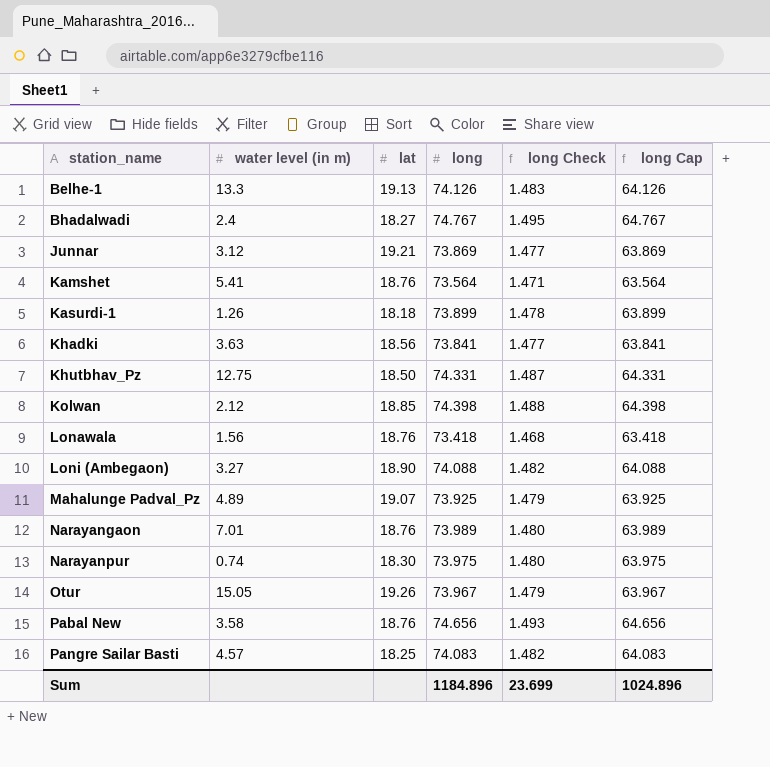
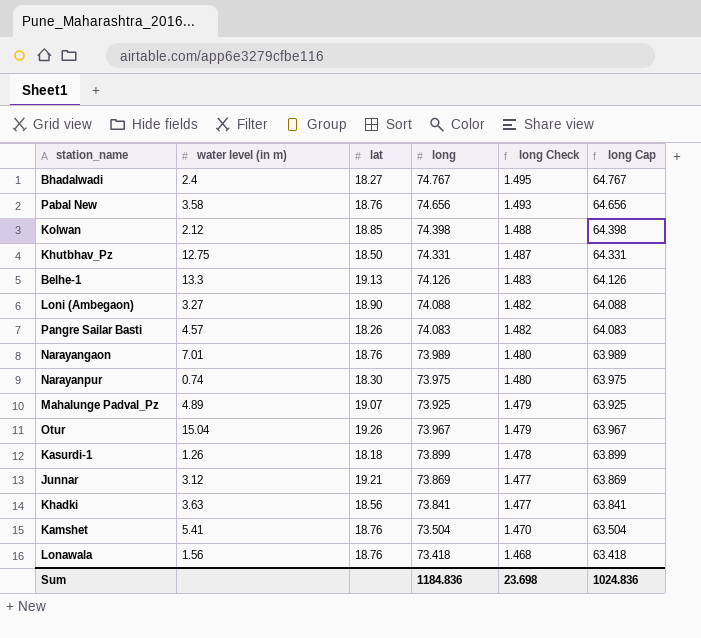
row order: station_name ascending -> long Check descending
Pangre Sailar Basti | lat: 18.25 -> 18.26
Otur | water level (in m): 15.05 -> 15.04
Kamshet | long: 73.564 -> 73.504
Kamshet | long Check: 1.471 -> 1.470
Kamshet | long Cap: 63.564 -> 63.504
Sum | long: 1184.896 -> 1184.836
Sum | long Check: 23.699 -> 23.698
Sum | long Cap: 1024.896 -> 1024.836

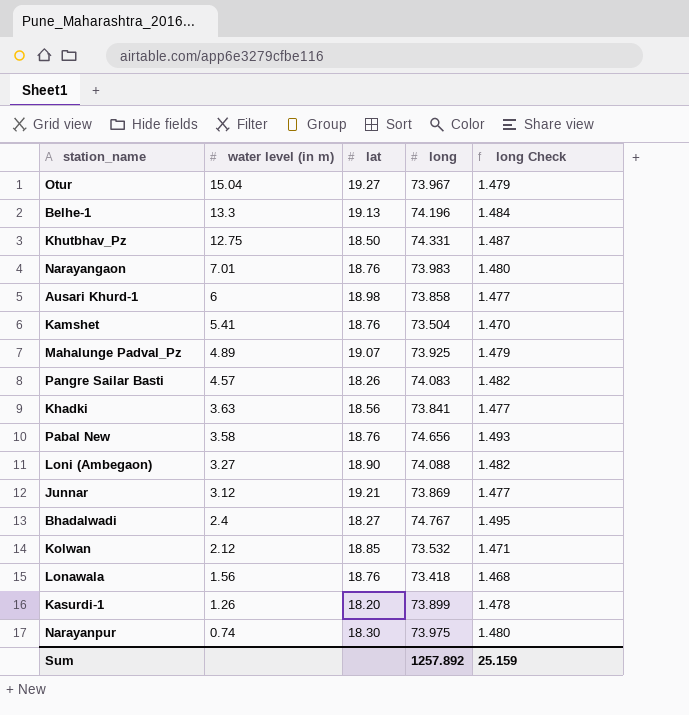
row order: long Check descending -> water level (in m) descending
column long Cap | formula: [long] - 10 -> none
Otur | lat: 19.26 -> 19.27
Belhe-1 | long: 74.126 -> 74.196
Belhe-1 | long Check: 1.483 -> 1.484
Narayangaon | long: 73.989 -> 73.983
row Ausari Khurd-1: none -> 6 | 18.98 | 73.858 | 1.477
Kolwan | long: 74.398 -> 73.532
Kolwan | long Check: 1.488 -> 1.471
Kasurdi-1 | lat: 18.18 -> 18.20
Sum | long: 1184.836 -> 1257.892
Sum | long Check: 23.698 -> 25.159

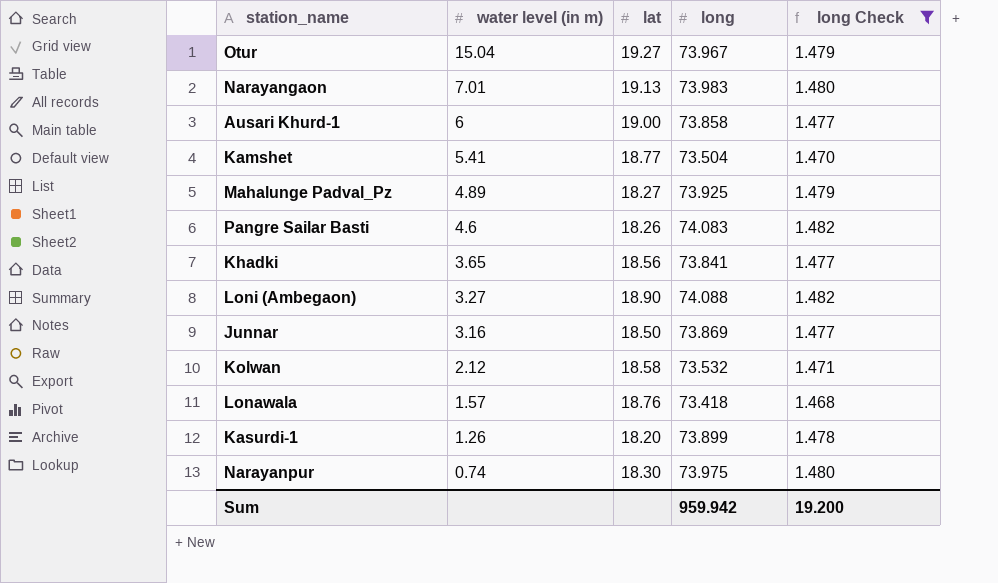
filter: none -> long Check <= 1.482
Narayangaon | lat: 18.76 -> 19.13
Ausari Khurd-1 | lat: 18.98 -> 19.00
Kamshet | lat: 18.76 -> 18.77
Mahalunge Padval_Pz | lat: 19.07 -> 18.27
Pangre Sailar Basti | water level (in m): 4.57 -> 4.6
Khadki | water level (in m): 3.63 -> 3.65
Junnar | water level (in m): 3.12 -> 3.16
Junnar | lat: 19.21 -> 18.50
Kolwan | lat: 18.85 -> 18.58
Lonawala | water level (in m): 1.56 -> 1.57
Sum | long: 1257.892 -> 959.942
Sum | long Check: 25.159 -> 19.200

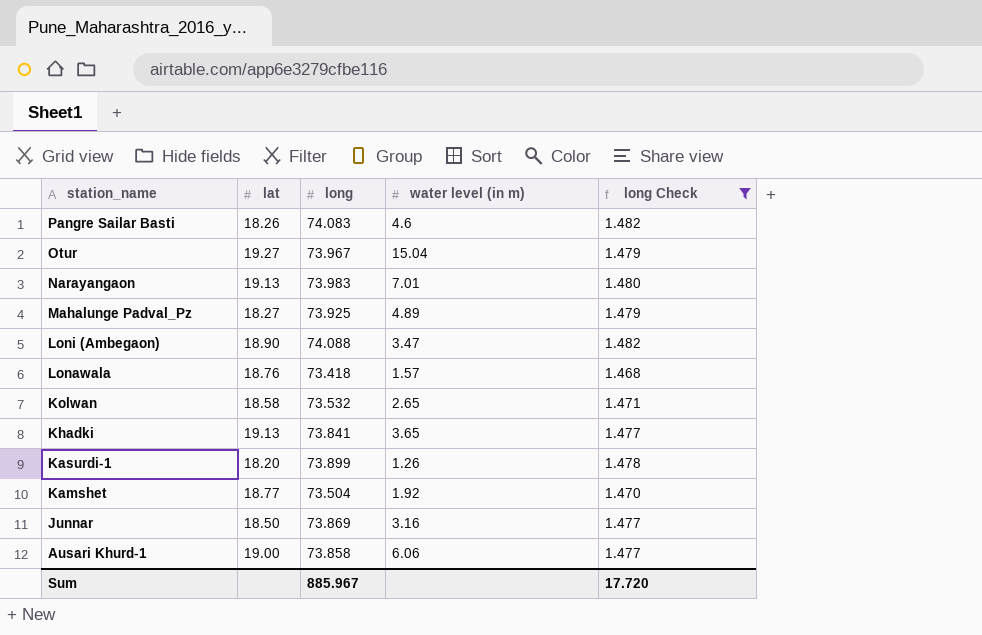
row order: water level (in m) descending -> station_name descending
column water level (in m) | position: 2 -> 4
row Narayanpur: 0.74 | 18.30 | 73.975 | 1.480 -> none
Loni (Ambegaon) | water level (in m): 3.27 -> 3.47
Kolwan | water level (in m): 2.12 -> 2.65
Khadki | lat: 18.56 -> 19.13
Kamshet | water level (in m): 5.41 -> 1.92
Ausari Khurd-1 | water level (in m): 6 -> 6.06
Sum | long: 959.942 -> 885.967
Sum | long Check: 19.200 -> 17.720

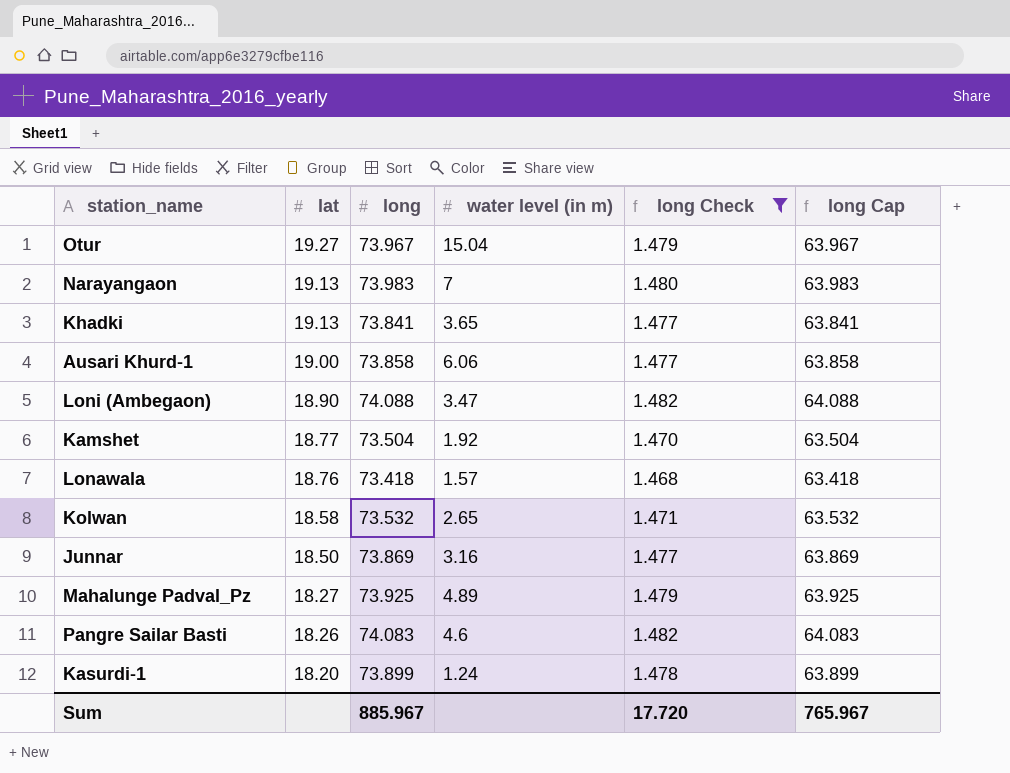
row order: station_name descending -> lat descending
column long Cap | formula: none -> [long] - 10
Narayangaon | water level (in m): 7.01 -> 7
Kasurdi-1 | water level (in m): 1.26 -> 1.24

